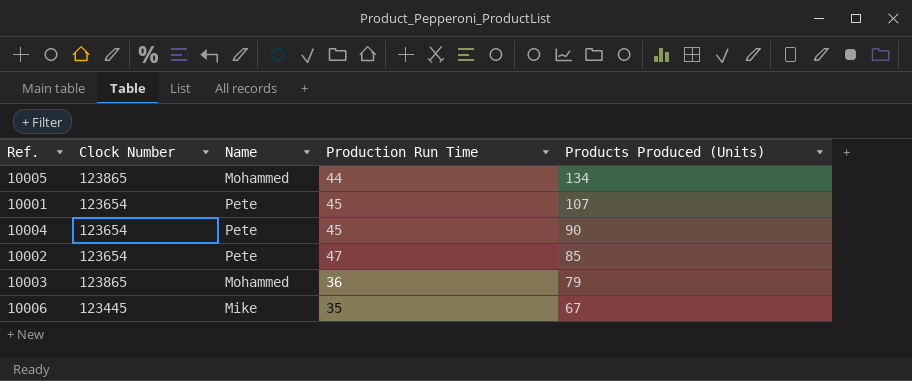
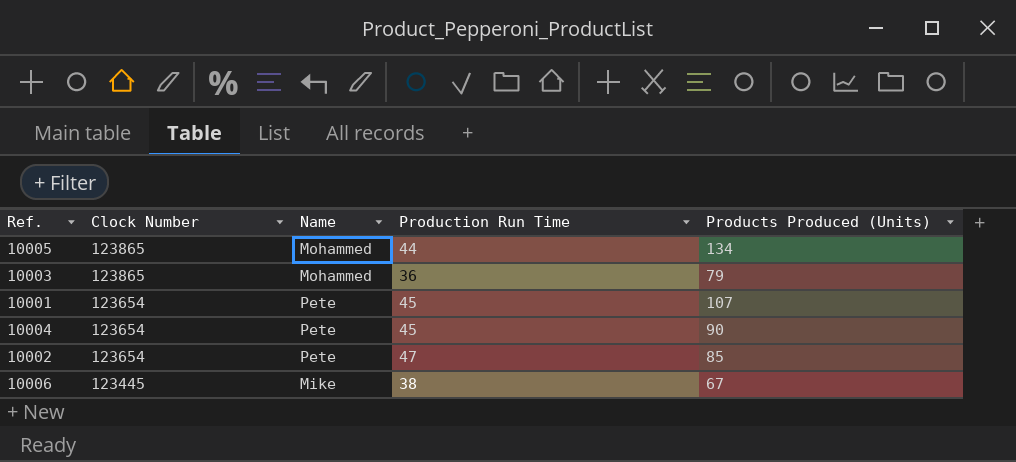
row order: Products Produced (Units) descending -> Clock Number descending
10006 | Production Run Time: 35 -> 38

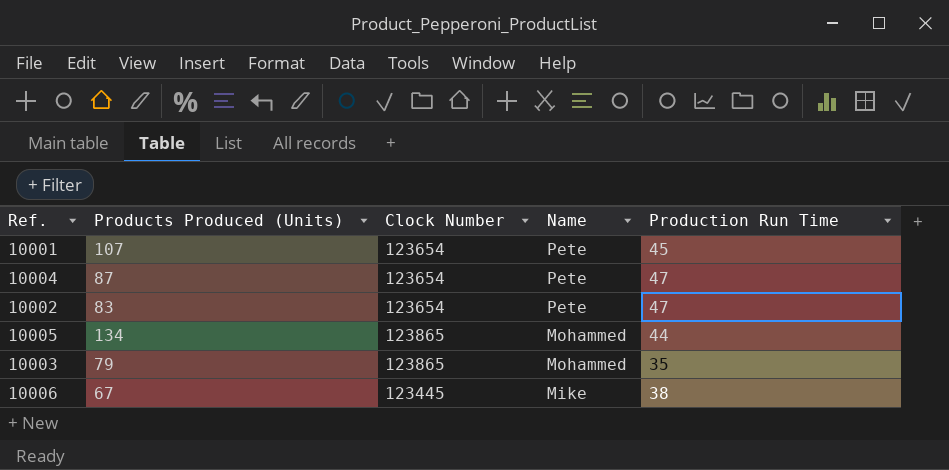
row order: Clock Number descending -> Name descending
column Products Produced (Units) | position: 5 -> 2
10004 | Products Produced (Units): 90 -> 87
10004 | Production Run Time: 45 -> 47
10002 | Products Produced (Units): 85 -> 83
10003 | Production Run Time: 36 -> 35

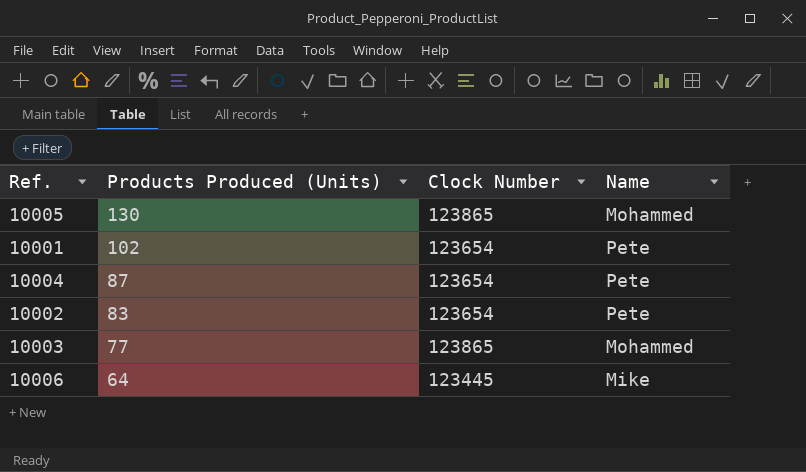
row order: Name descending -> Products Produced (Units) descending
column Production Run Time | position: 5 -> none
10005 | Products Produced (Units): 134 -> 130
10001 | Products Produced (Units): 107 -> 102
10003 | Products Produced (Units): 79 -> 77
10006 | Products Produced (Units): 67 -> 64

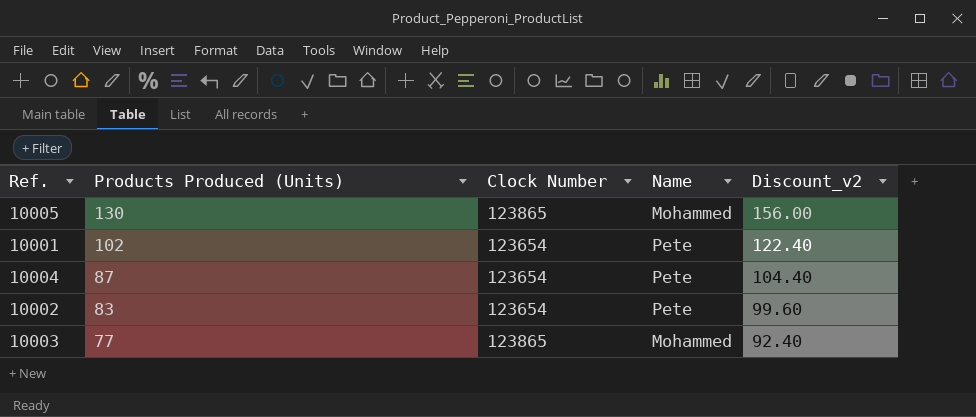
column Discount_v2 | formula: none -> [Products Produced (Units)] * 1.2
row 10006: 64 | 123445 | Mike -> none

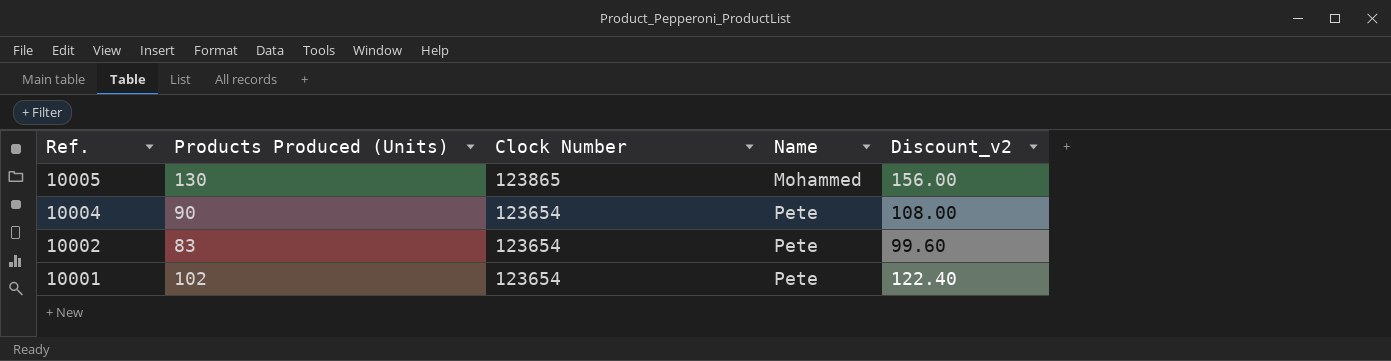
row order: Products Produced (Units) descending -> Ref. descending
row 10003: 77 | 123865 | Mohammed | 92.40 -> none
10004 | Products Produced (Units): 87 -> 90
10004 | Discount_v2: 104.40 -> 108.00

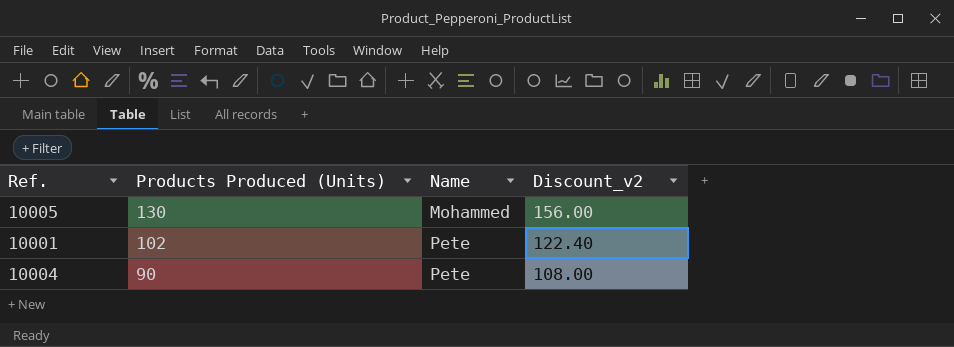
row order: Ref. descending -> Products Produced (Units) descending
column Clock Number | position: 3 -> none
row 10002: 83 | 123654 | Pete | 99.60 -> none

